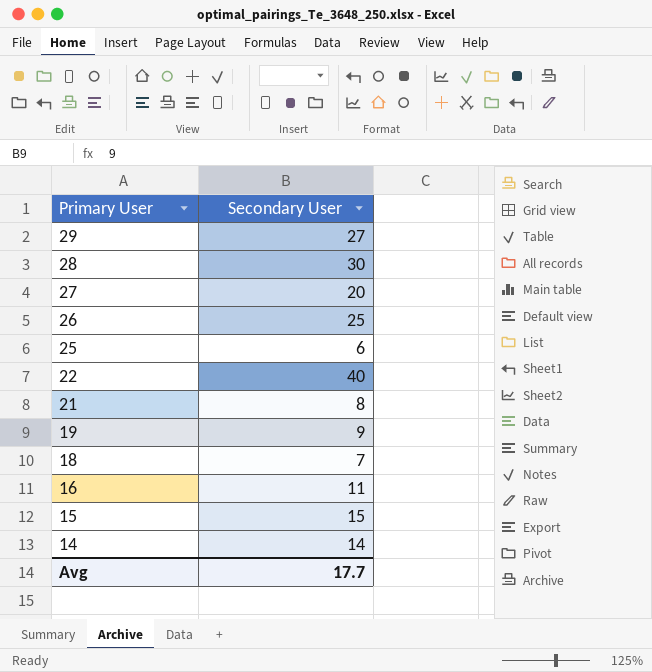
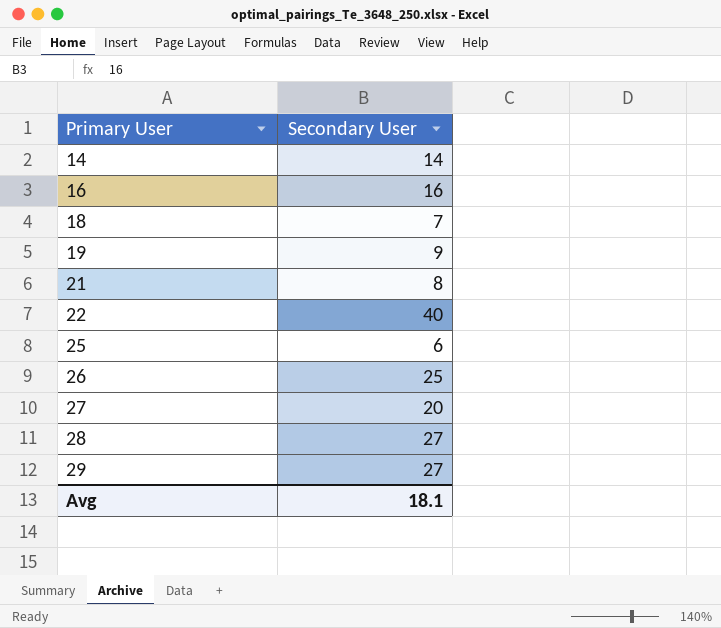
row order: Primary User descending -> Primary User ascending
row 15: 15 -> none
16 | Secondary User: 11 -> 16
28 | Secondary User: 30 -> 27
Avg | Secondary User: 17.7 -> 18.1

